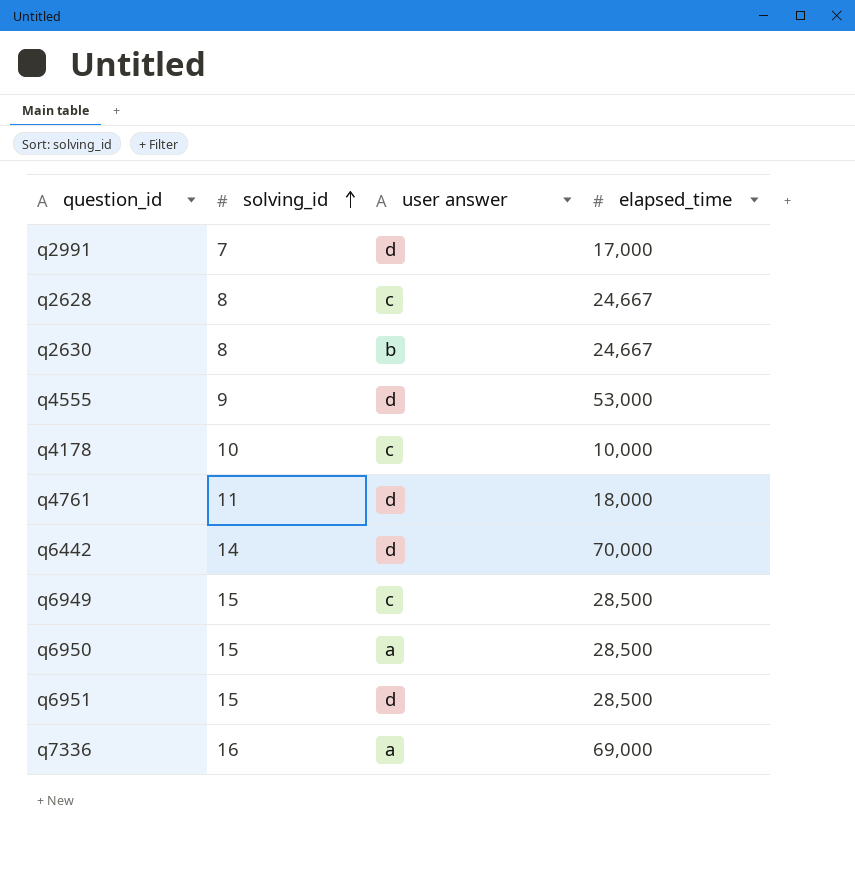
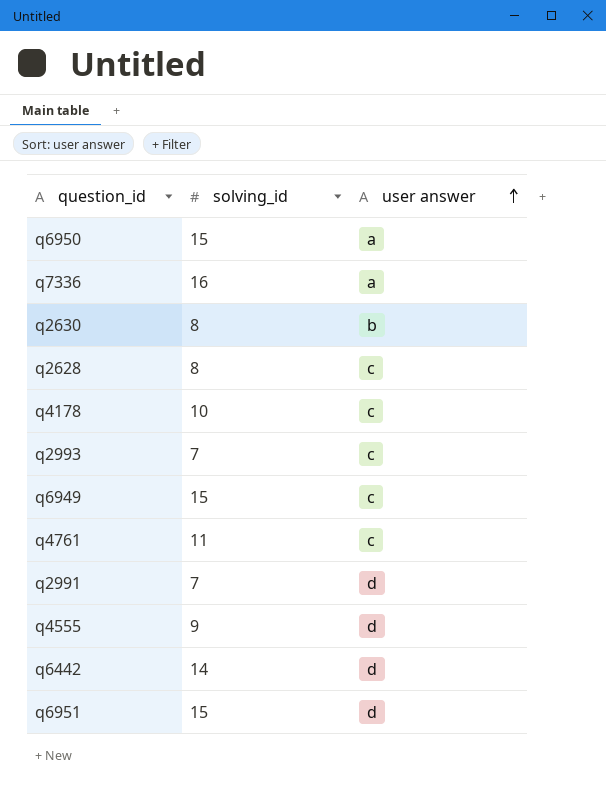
row order: solving_id ascending -> user answer ascending
column elapsed_time | position: 4 -> none
row q2993: none -> 7 | c
q4761 | user answer: d -> c

